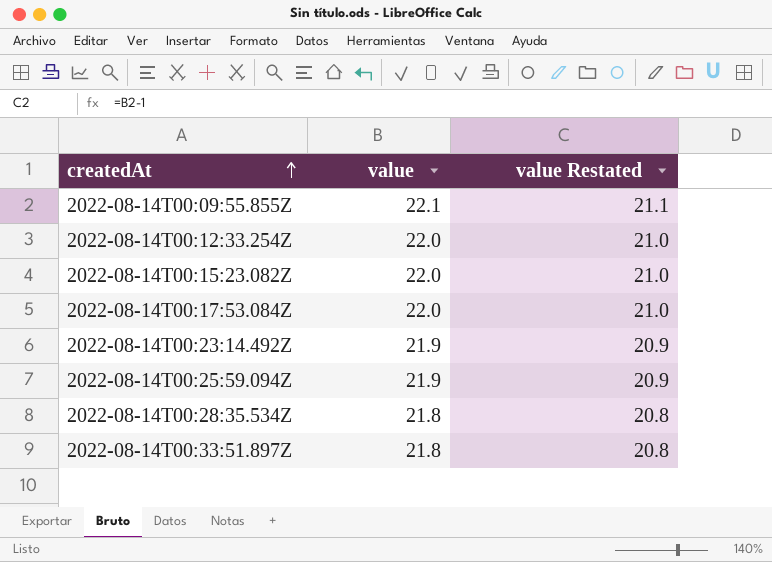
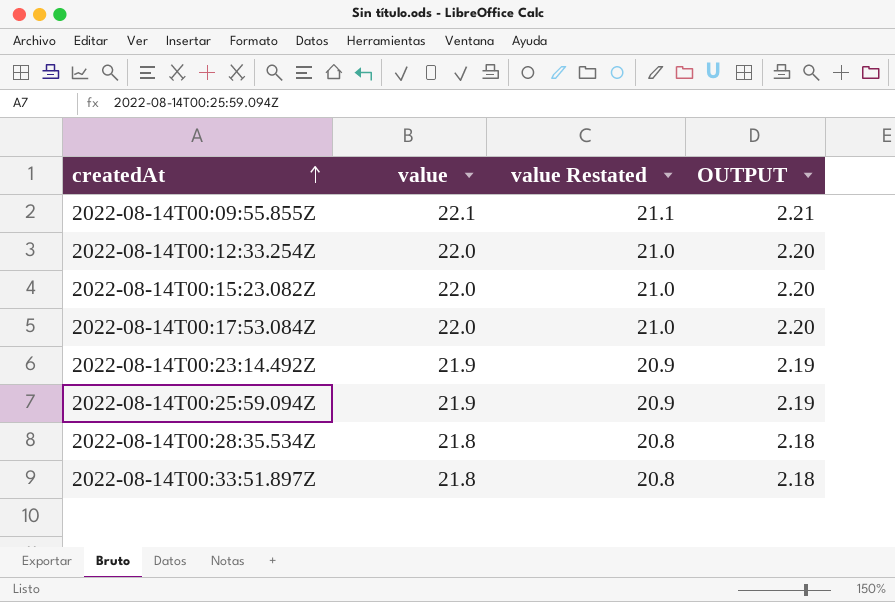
column OUTPUT | formula: none -> [value] * 0.1

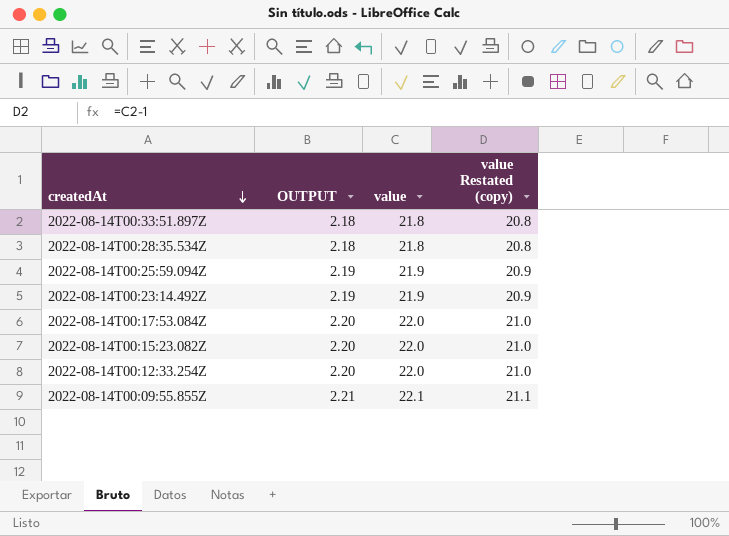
row order: createdAt ascending -> createdAt descending
column OUTPUT | position: 4 -> 2
column name: value Restated -> value Restated (copy)

